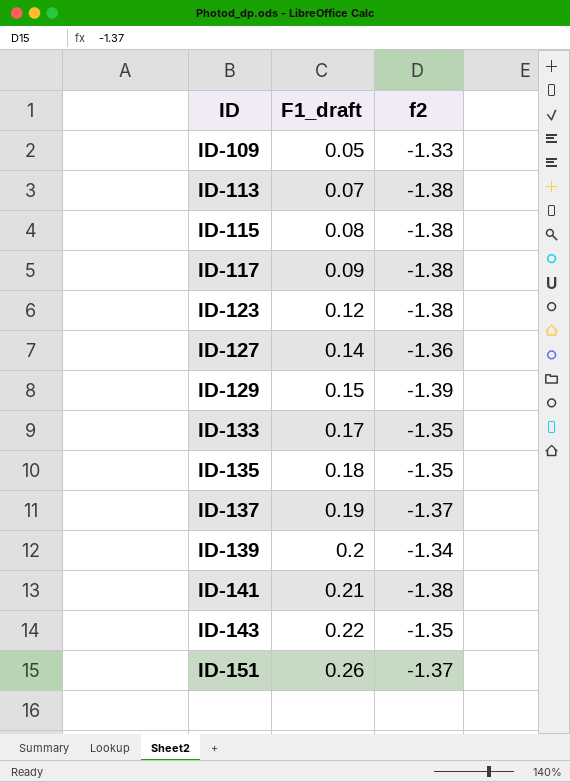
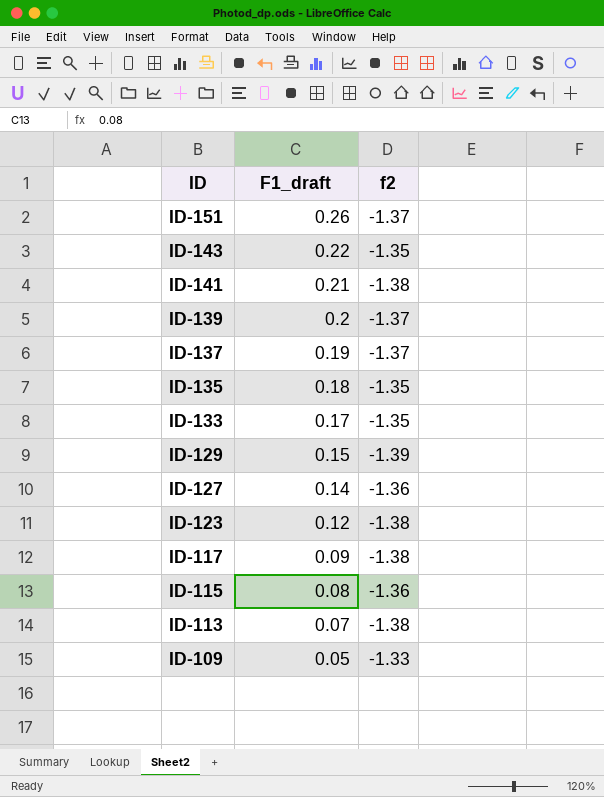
row order: ID ascending -> ID descending
ID-139 | f2: -1.34 -> -1.37
ID-115 | f2: -1.38 -> -1.36

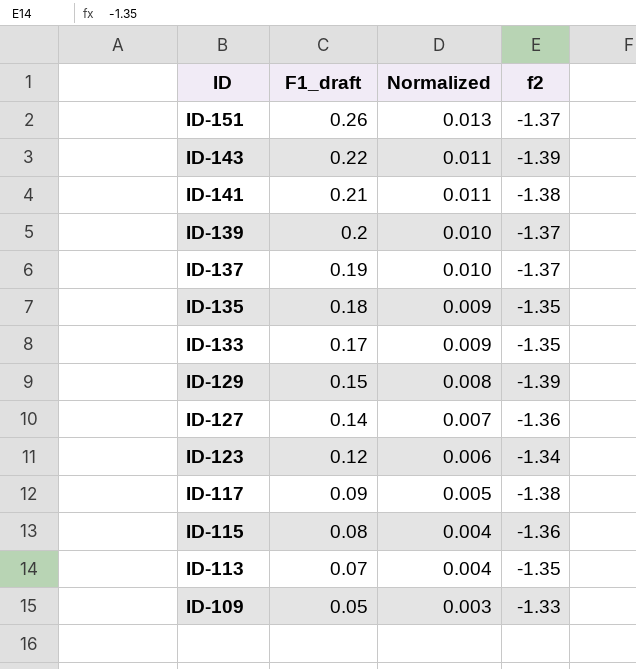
column Normalized | formula: none -> [F1_draft] * 0.05
ID-143 | f2: -1.35 -> -1.39
ID-123 | f2: -1.38 -> -1.34
ID-113 | f2: -1.38 -> -1.35

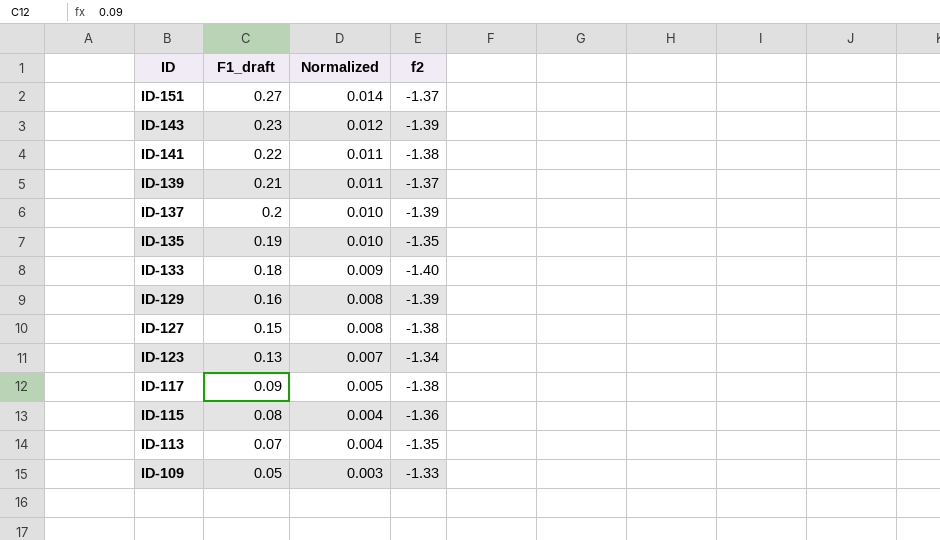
ID-151 | F1_draft: 0.26 -> 0.27
ID-151 | Normalized: 0.013 -> 0.014
ID-143 | F1_draft: 0.22 -> 0.23
ID-143 | Normalized: 0.011 -> 0.012
ID-141 | F1_draft: 0.21 -> 0.22
ID-139 | F1_draft: 0.2 -> 0.21
ID-139 | Normalized: 0.010 -> 0.011
ID-137 | F1_draft: 0.19 -> 0.2
ID-137 | f2: -1.37 -> -1.39
ID-135 | F1_draft: 0.18 -> 0.19
ID-135 | Normalized: 0.009 -> 0.010
ID-133 | F1_draft: 0.17 -> 0.18
ID-133 | f2: -1.35 -> -1.40
ID-129 | F1_draft: 0.15 -> 0.16
ID-127 | F1_draft: 0.14 -> 0.15
ID-127 | Normalized: 0.007 -> 0.008
ID-127 | f2: -1.36 -> -1.38
ID-123 | F1_draft: 0.12 -> 0.13
ID-123 | Normalized: 0.006 -> 0.007

